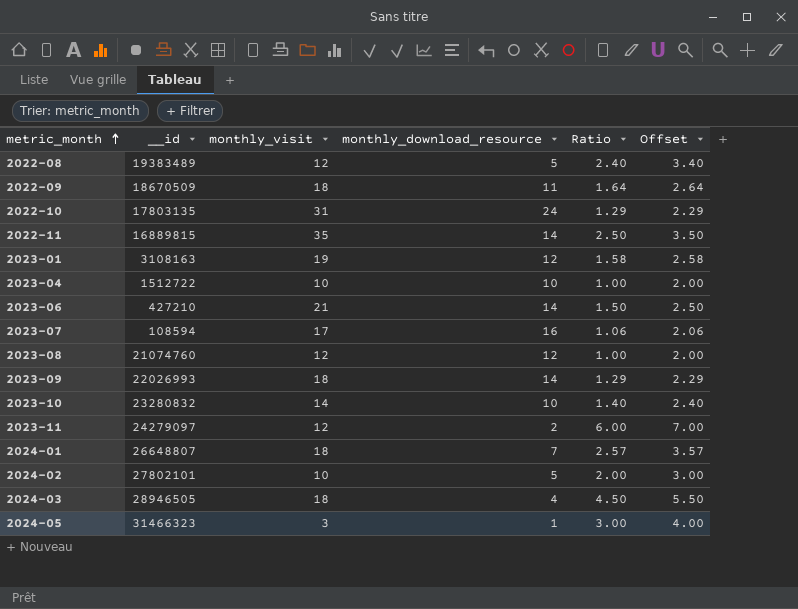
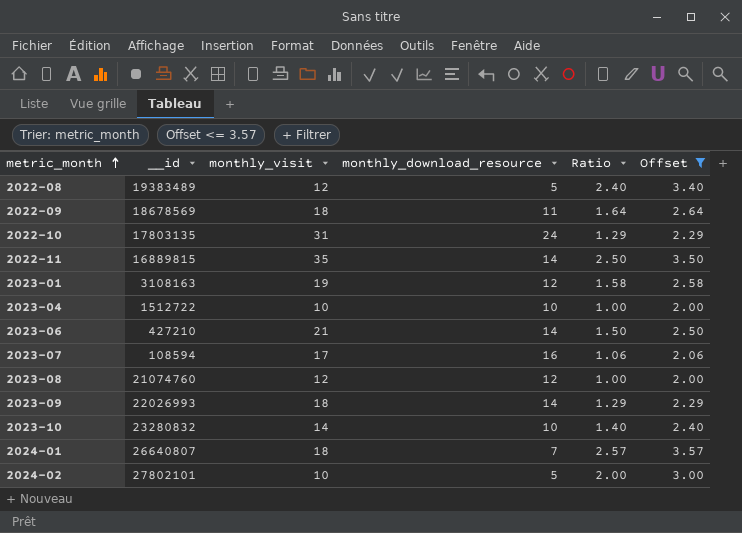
filter: none -> Offset <= 3.57
2022-09 | __id: 18670509 -> 18678569
2024-01 | __id: 26648807 -> 26640807

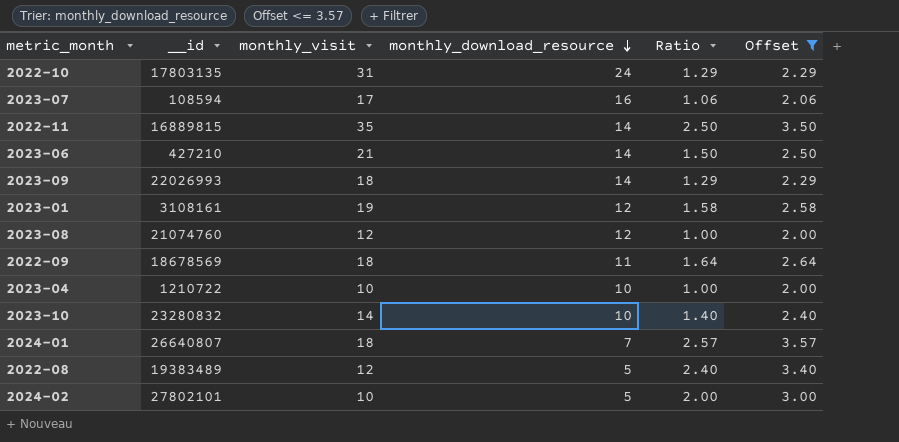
row order: metric_month ascending -> monthly_download_resource descending
2023-01 | __id: 3108163 -> 3108161
2023-04 | __id: 1512722 -> 1210722

